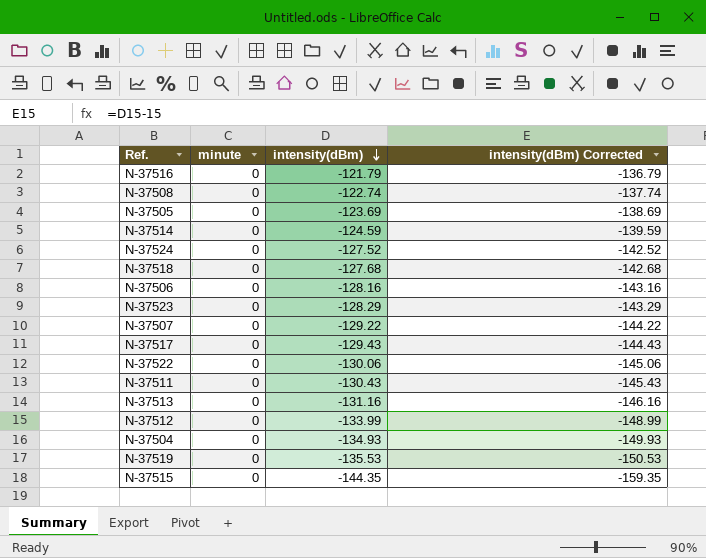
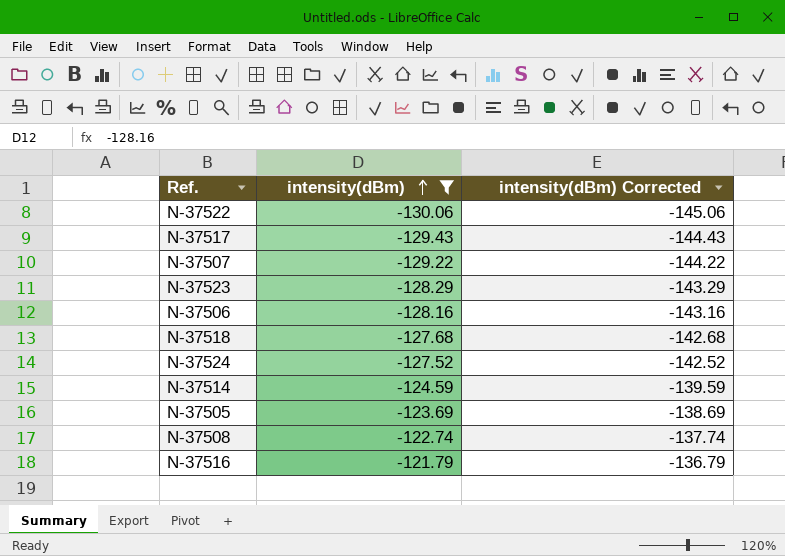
filter: none -> intensity(dBm) >= -130.06
row order: intensity(dBm) descending -> intensity(dBm) ascending
column minute | position: 2 -> none

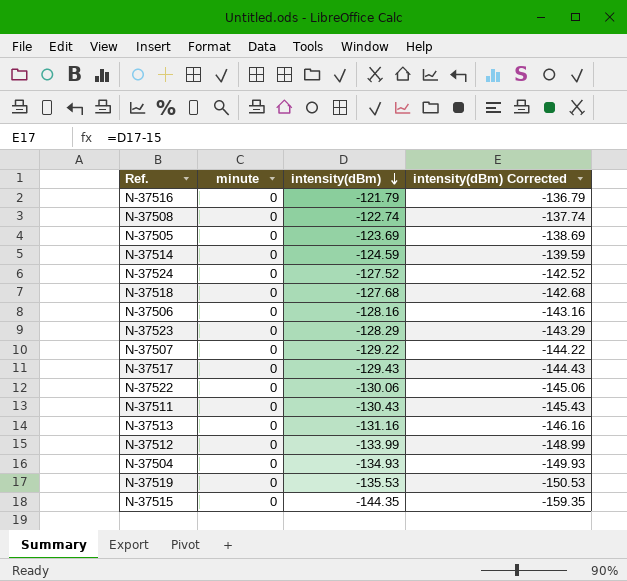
filter: intensity(dBm) >= -130.06 -> none
row order: intensity(dBm) ascending -> intensity(dBm) descending
column minute | position: none -> 2

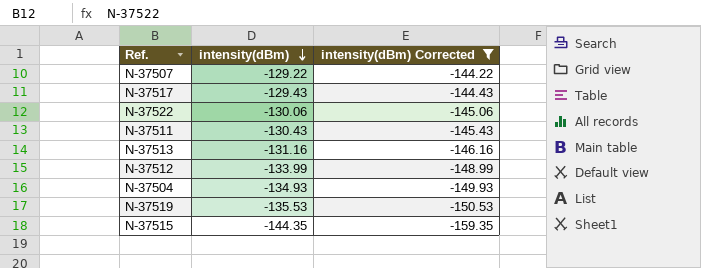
filter: none -> intensity(dBm) Corrected <= -144.22
column minute | position: 2 -> none

